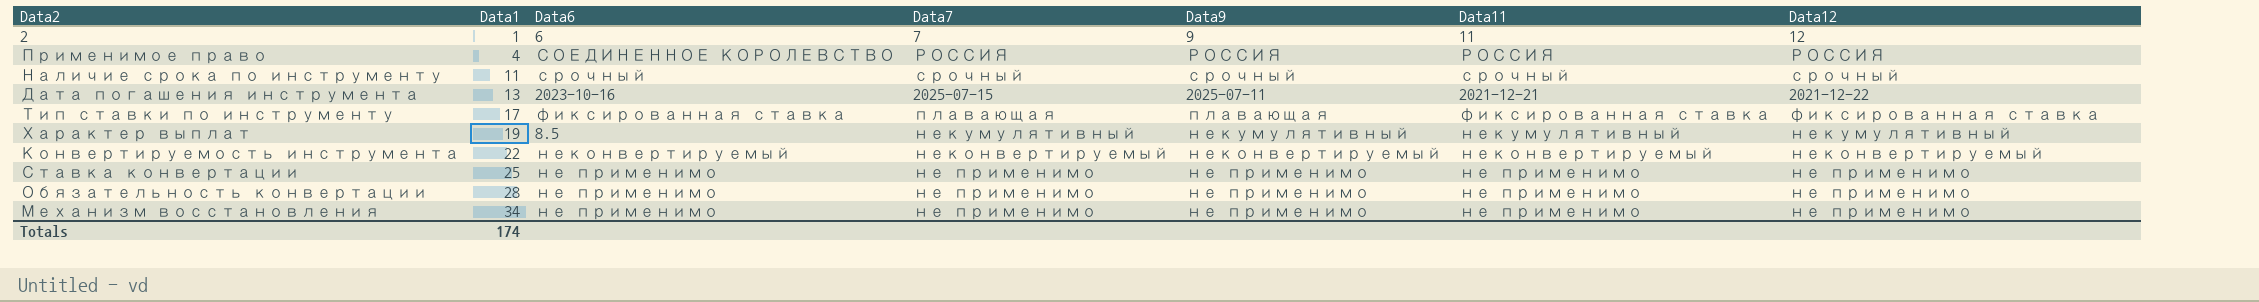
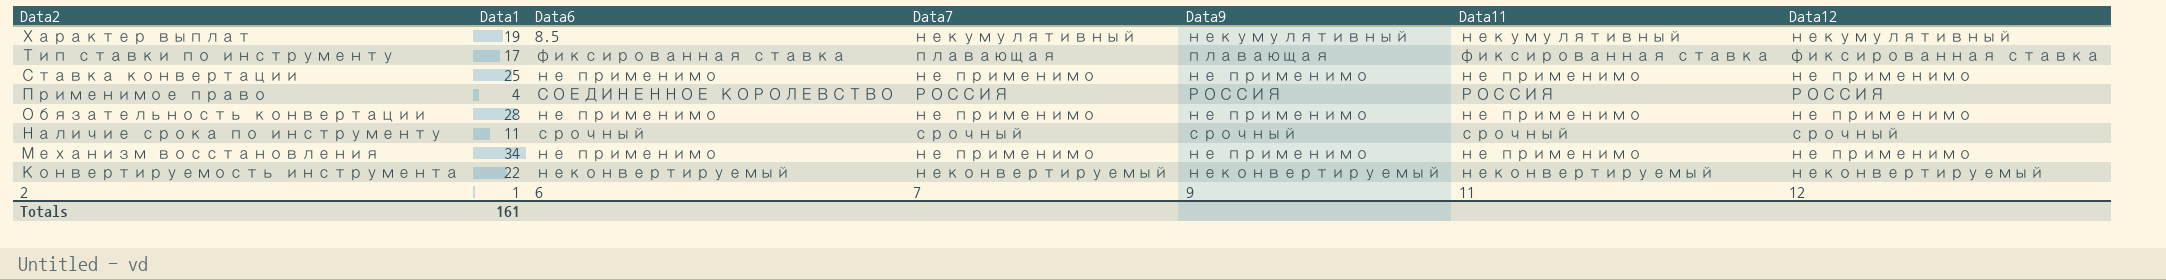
row order: Data1 ascending -> Data2 descending
row Дата погашения инструмента: 13 | 2023-10-16 | 2025-07-15 | 2025-07-11 | 2021-12-21 | 2021-12-22 -> none
Totals | Data1: 174 -> 161

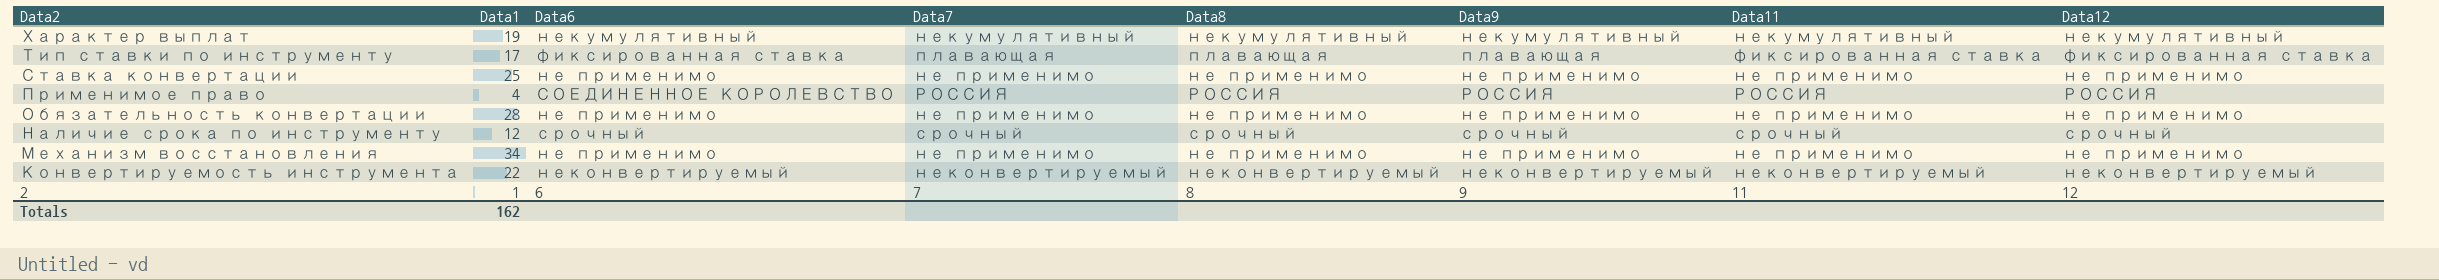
column Data8 | position: none -> 5
Характер выплат | Data6: 8.5 -> некумулятивный
Наличие срока по инструменту | Data1: 11 -> 12
Totals | Data1: 161 -> 162

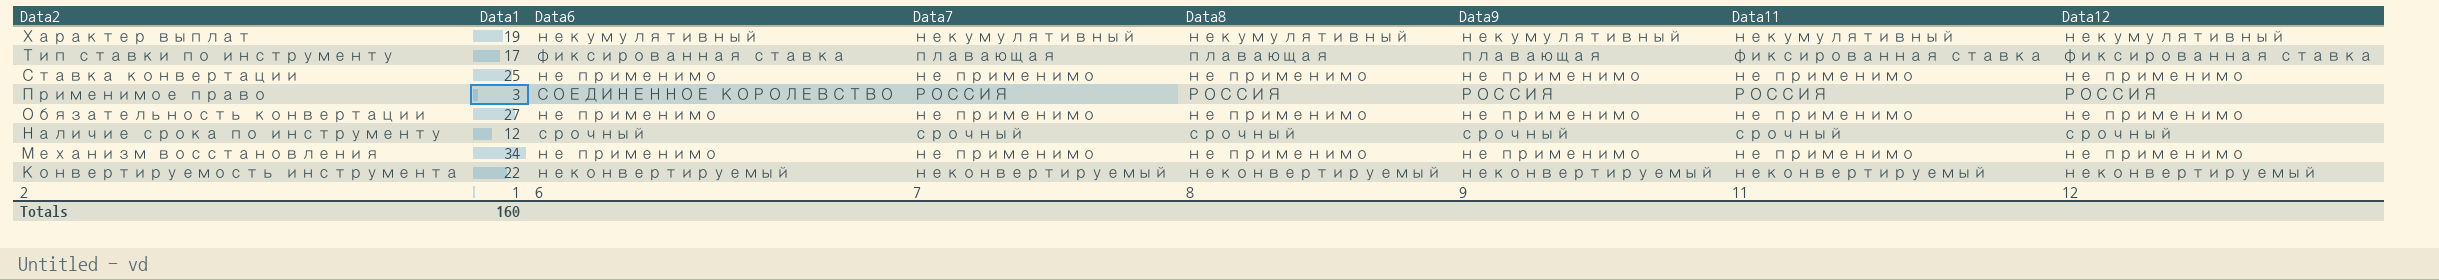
Применимое право | Data1: 4 -> 3
Обязательность конвертации | Data1: 28 -> 27
Totals | Data1: 162 -> 160

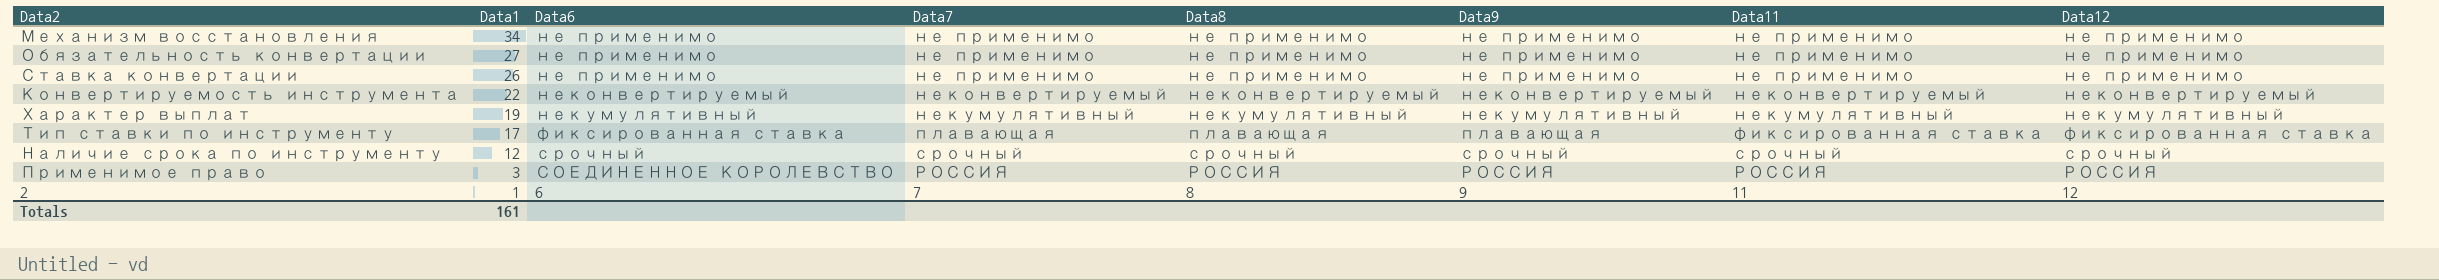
row order: Data2 descending -> Data1 descending
Ставка конвертации | Data1: 25 -> 26
Totals | Data1: 160 -> 161

